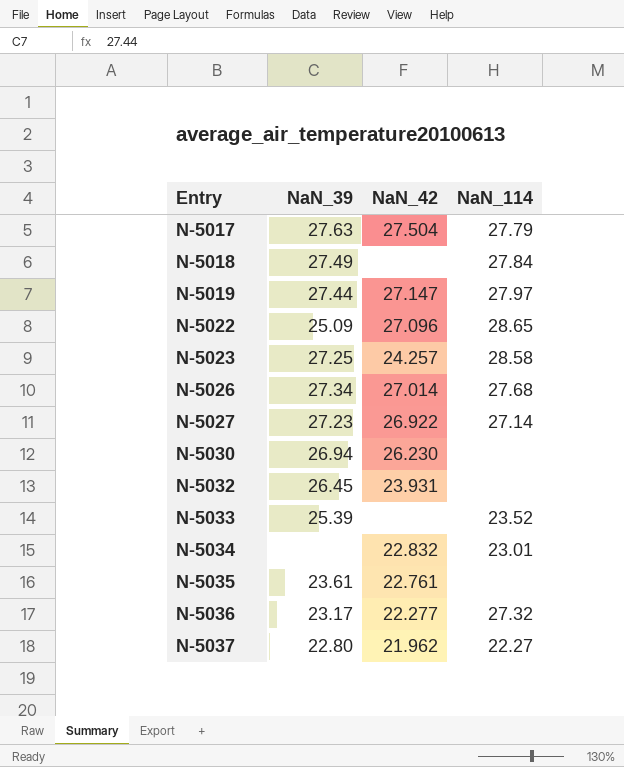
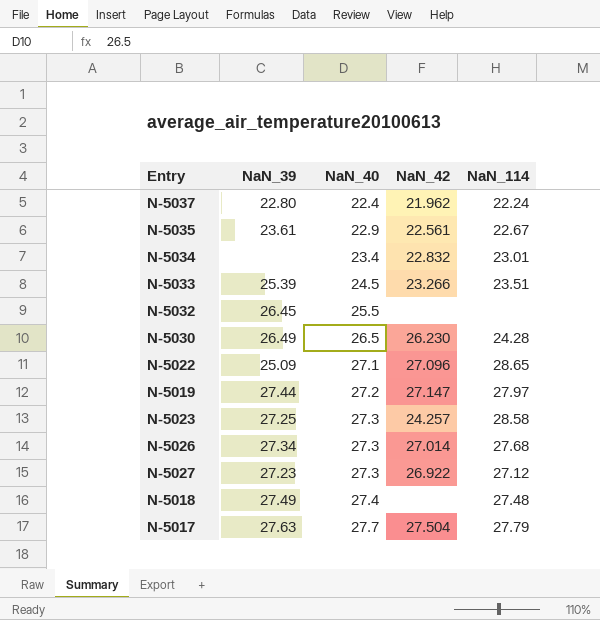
row order: Entry ascending -> NaN_40 ascending
column NaN_40 | position: none -> 3
row N-5036: 23.17 | 22.277 | 27.32 -> none
N-5037 | NaN_114: 22.27 -> 22.24
N-5035 | NaN_42: 22.761 -> 22.561
N-5035 | NaN_114: none -> 22.67
N-5033 | NaN_42: none -> 23.266
N-5033 | NaN_114: 23.52 -> 23.51
N-5032 | NaN_42: 23.931 -> none
N-5030 | NaN_39: 26.94 -> 26.49
N-5030 | NaN_114: none -> 24.28
N-5027 | NaN_114: 27.14 -> 27.12
N-5018 | NaN_114: 27.84 -> 27.48

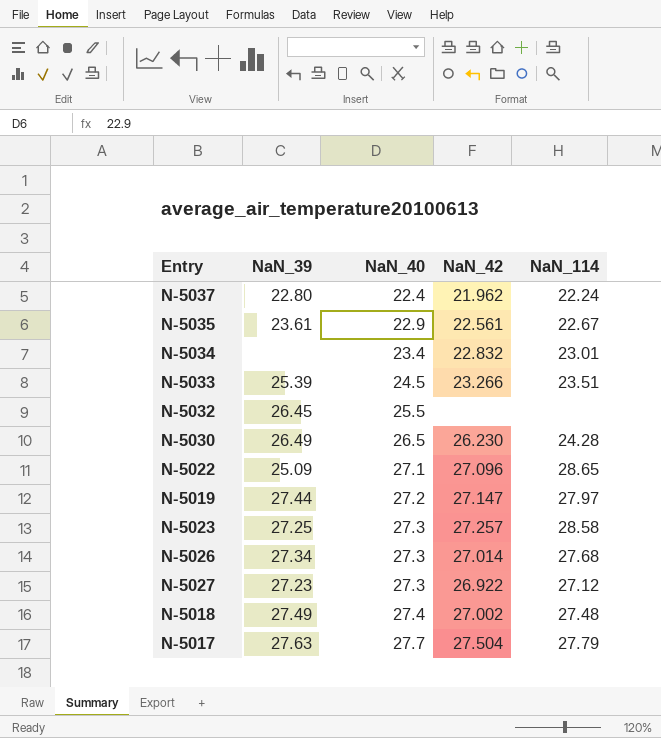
N-5023 | NaN_42: 24.257 -> 27.257
N-5018 | NaN_42: none -> 27.002

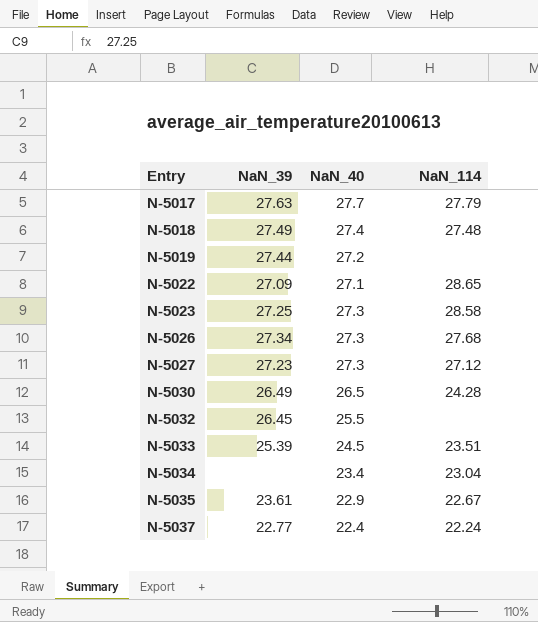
row order: NaN_40 ascending -> Entry ascending
column NaN_42 | position: 4 -> none
N-5019 | NaN_114: 27.97 -> none
N-5022 | NaN_39: 25.09 -> 27.09
N-5034 | NaN_114: 23.01 -> 23.04
N-5037 | NaN_39: 22.80 -> 22.77

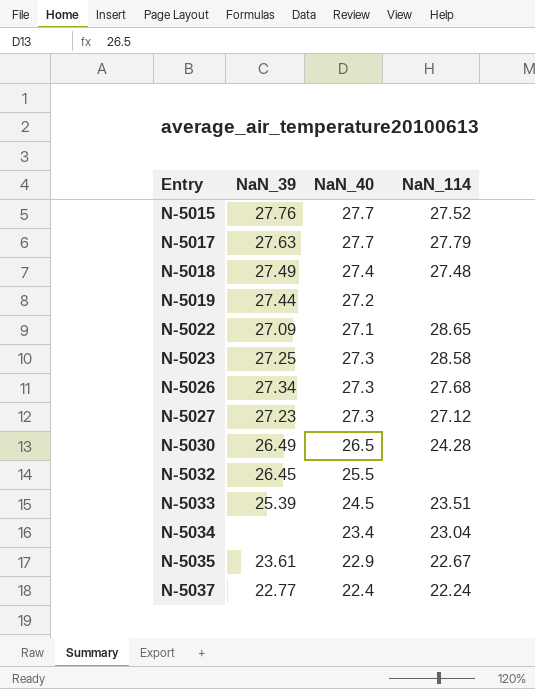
row N-5015: none -> 27.76 | 27.7 | 27.52

